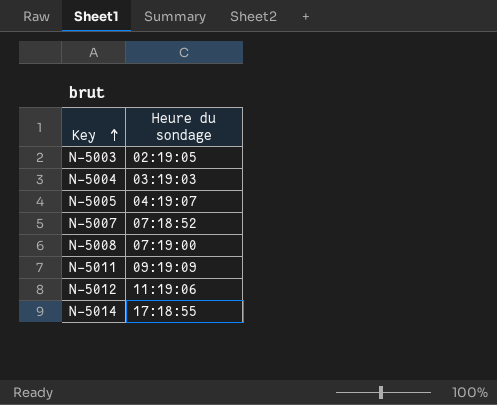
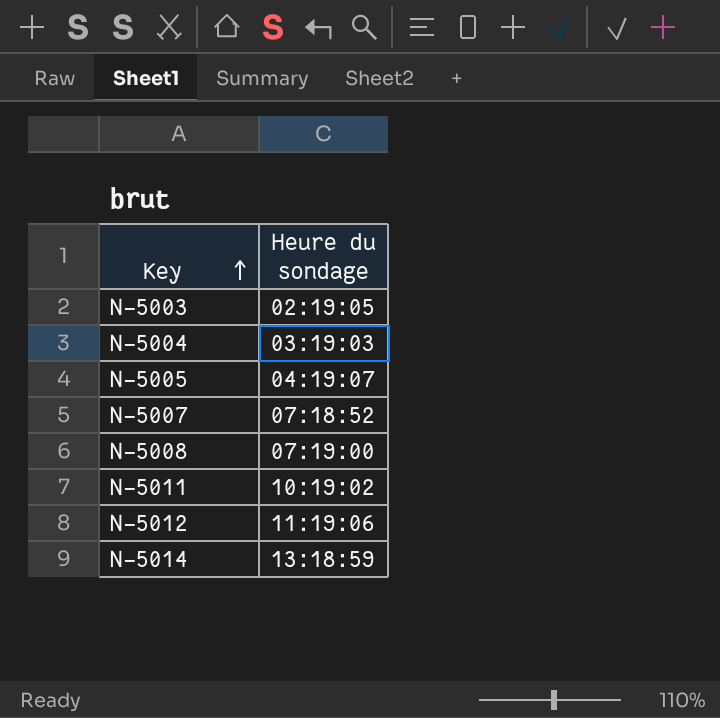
N-5011 | Heure du sondage: 09:19:09 -> 10:19:02
N-5014 | Heure du sondage: 17:18:55 -> 13:18:59

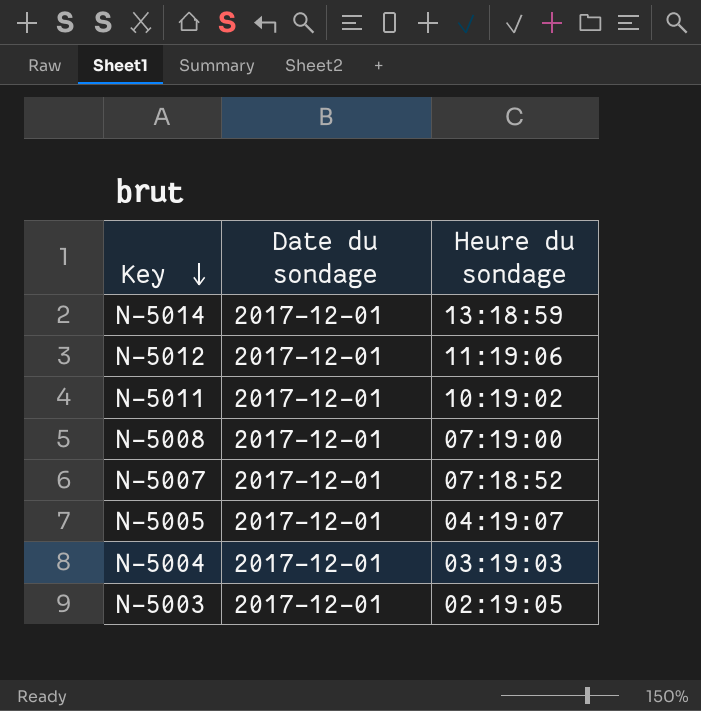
row order: Key ascending -> Key descending
column Date du sondage | position: none -> 2

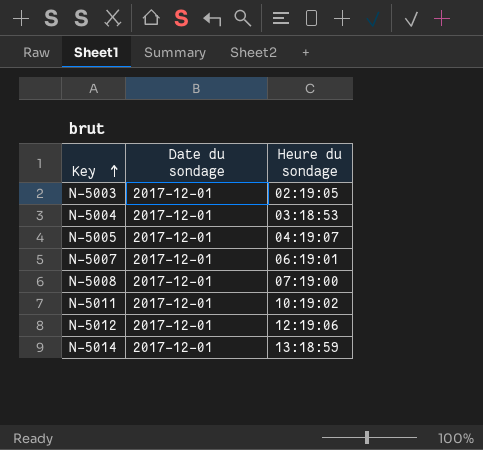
row order: Key descending -> Key ascending
N-5004 | Heure du sondage: 03:19:03 -> 03:18:53
N-5007 | Heure du sondage: 07:18:52 -> 06:19:01
N-5012 | Heure du sondage: 11:19:06 -> 12:19:06

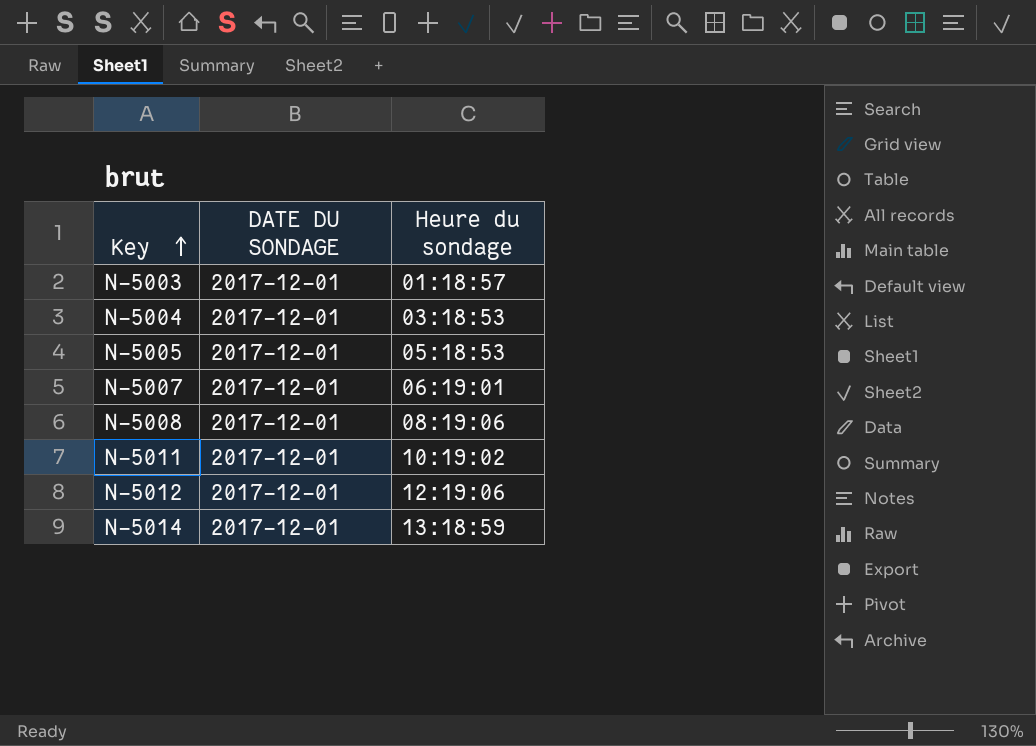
column name: Date du sondage -> DATE DU SONDAGE
N-5003 | Heure du sondage: 02:19:05 -> 01:18:57
N-5005 | Heure du sondage: 04:19:07 -> 05:18:53
N-5008 | Heure du sondage: 07:19:00 -> 08:19:06

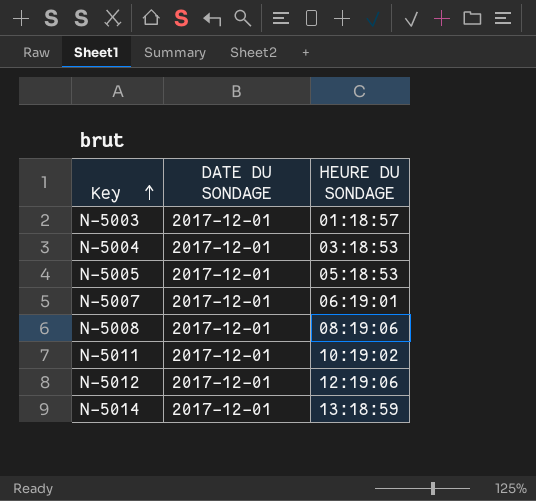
column name: Heure du sondage -> HEURE DU SONDAGE

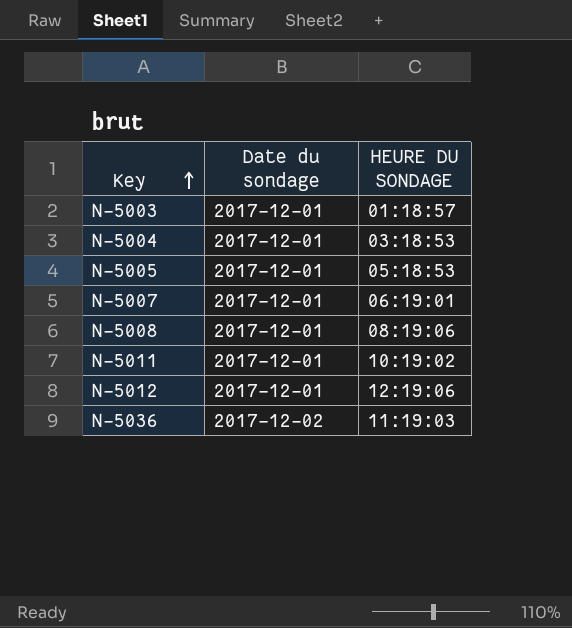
column name: DATE DU SONDAGE -> Date du sondage
row N-5014: 2017-12-01 | 13:18:59 -> none
row N-5036: none -> 2017-12-02 | 11:19:03

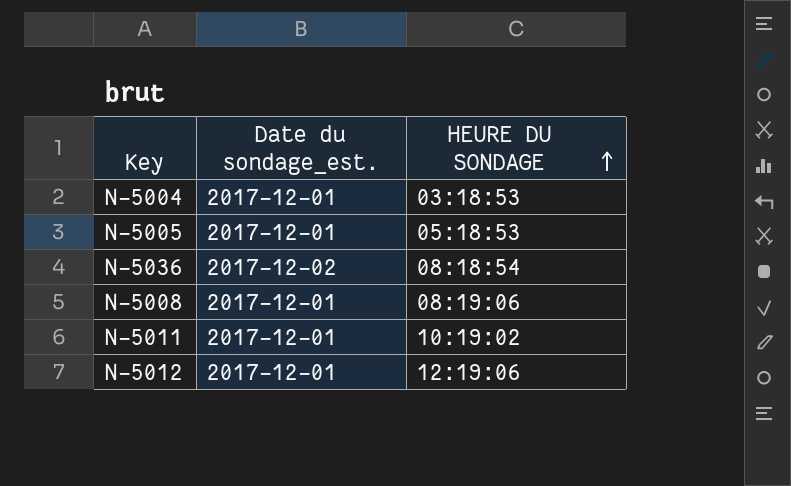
row order: Key ascending -> HEURE DU SONDAGE ascending
column name: Date du sondage -> Date du sondage_est.
row N-5003: 2017-12-01 | 01:18:57 -> none
row N-5007: 2017-12-01 | 06:19:01 -> none
N-5036 | HEURE DU SONDAGE: 11:19:03 -> 08:18:54

